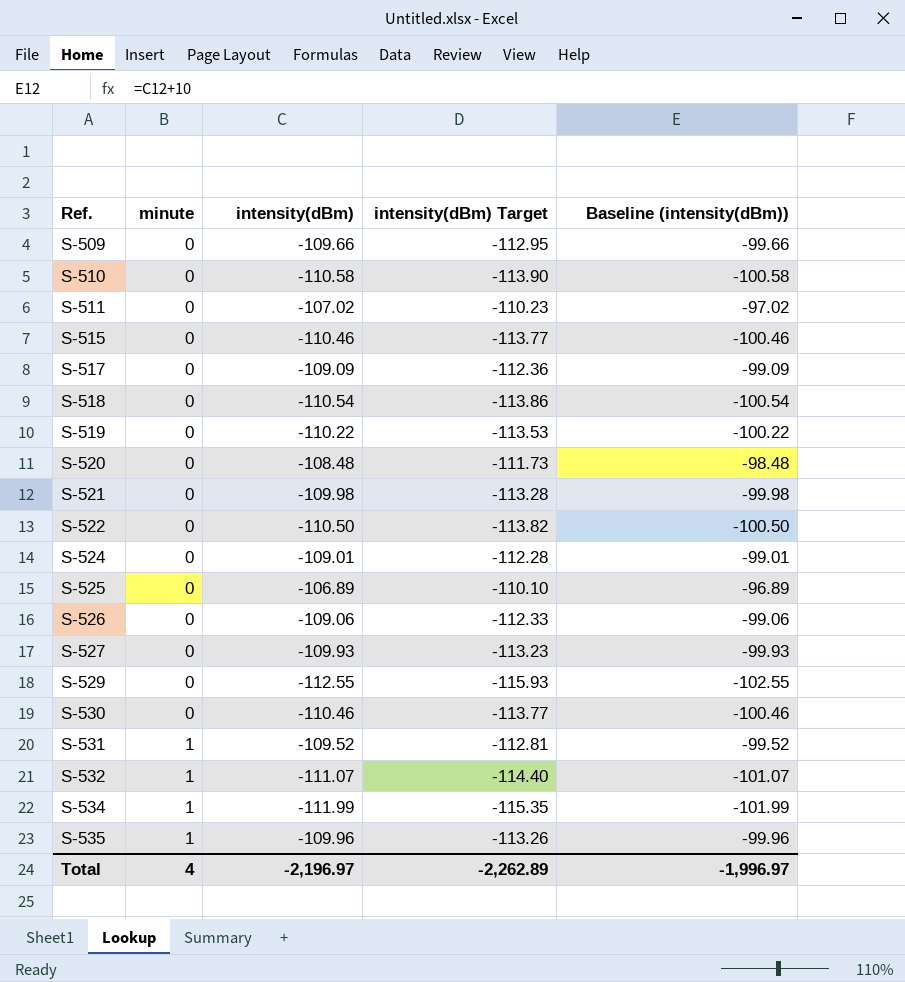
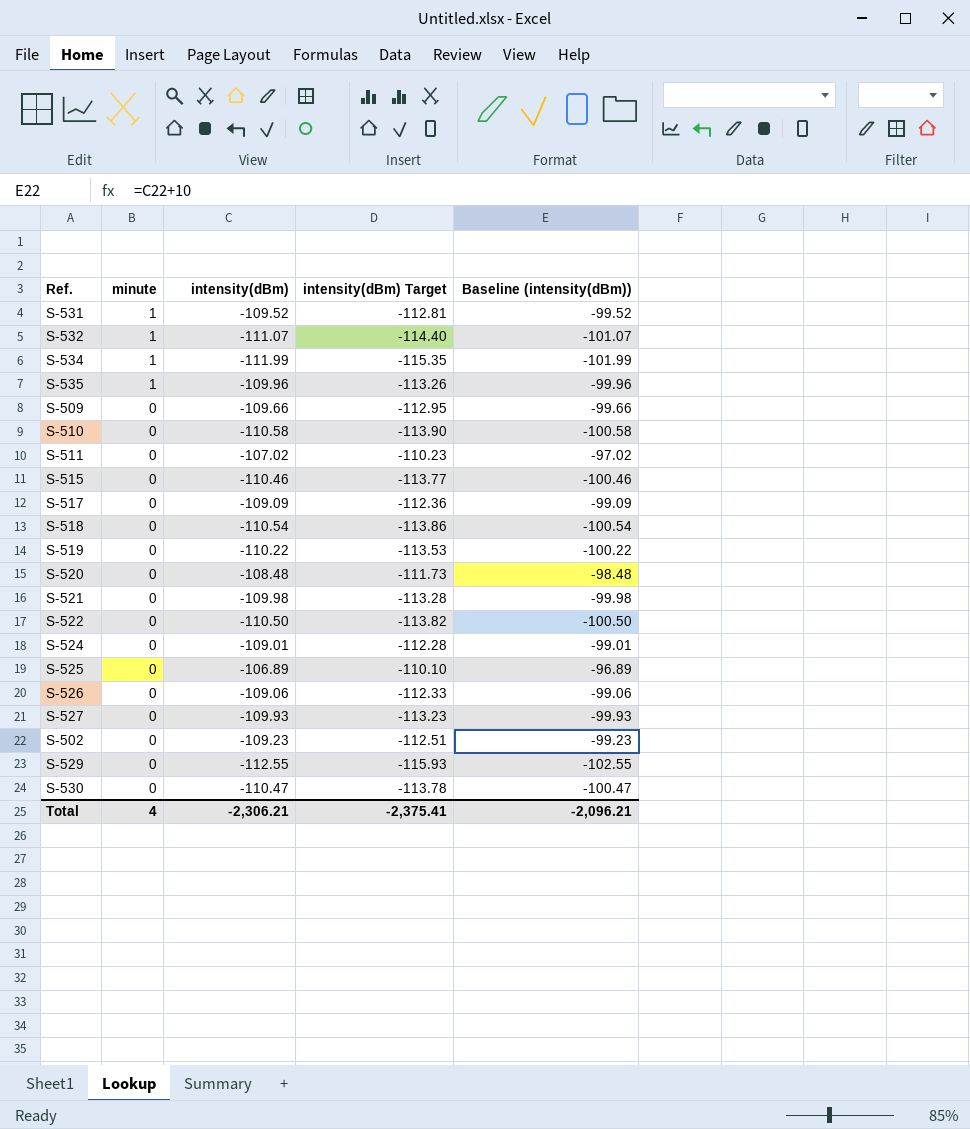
row order: Ref. ascending -> minute descending
row S-502: none -> 0 | -109.23 | -112.51 | -99.23
S-530 | intensity(dBm): -110.46 -> -110.47
S-530 | intensity(dBm) Target: -113.77 -> -113.78
S-530 | Baseline (intensity(dBm)): -100.46 -> -100.47
Total | intensity(dBm): -2,196.97 -> -2,306.21
Total | intensity(dBm) Target: -2,262.89 -> -2,375.41
Total | Baseline (intensity(dBm)): -1,996.97 -> -2,096.21

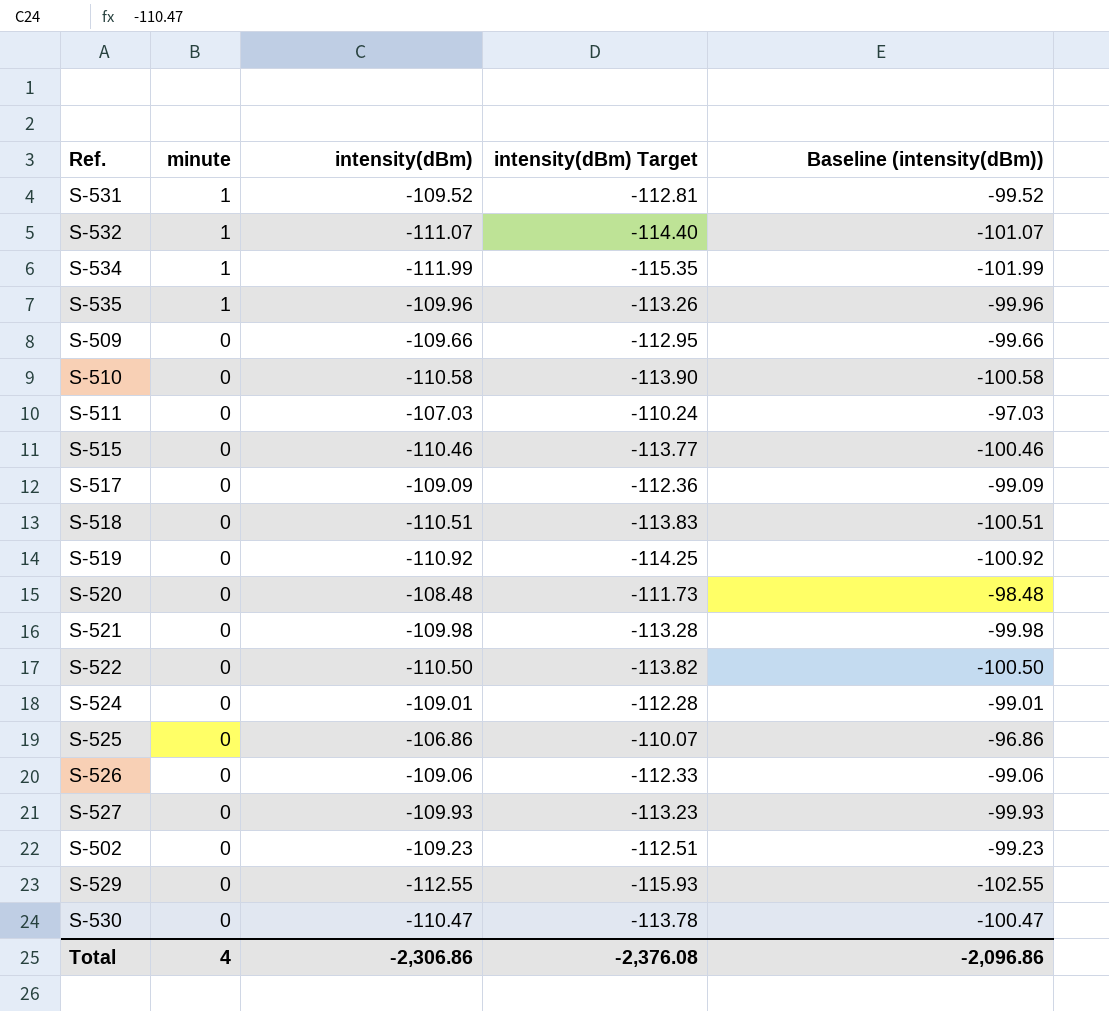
S-511 | intensity(dBm): -107.02 -> -107.03
S-511 | intensity(dBm) Target: -110.23 -> -110.24
S-511 | Baseline (intensity(dBm)): -97.02 -> -97.03
S-518 | intensity(dBm): -110.54 -> -110.51
S-518 | intensity(dBm) Target: -113.86 -> -113.83
S-518 | Baseline (intensity(dBm)): -100.54 -> -100.51
S-519 | intensity(dBm): -110.22 -> -110.92
S-519 | intensity(dBm) Target: -113.53 -> -114.25
S-519 | Baseline (intensity(dBm)): -100.22 -> -100.92
S-525 | intensity(dBm): -106.89 -> -106.86
S-525 | intensity(dBm) Target: -110.10 -> -110.07
S-525 | Baseline (intensity(dBm)): -96.89 -> -96.86
Total | intensity(dBm): -2,306.21 -> -2,306.86
Total | intensity(dBm) Target: -2,375.41 -> -2,376.08
Total | Baseline (intensity(dBm)): -2,096.21 -> -2,096.86

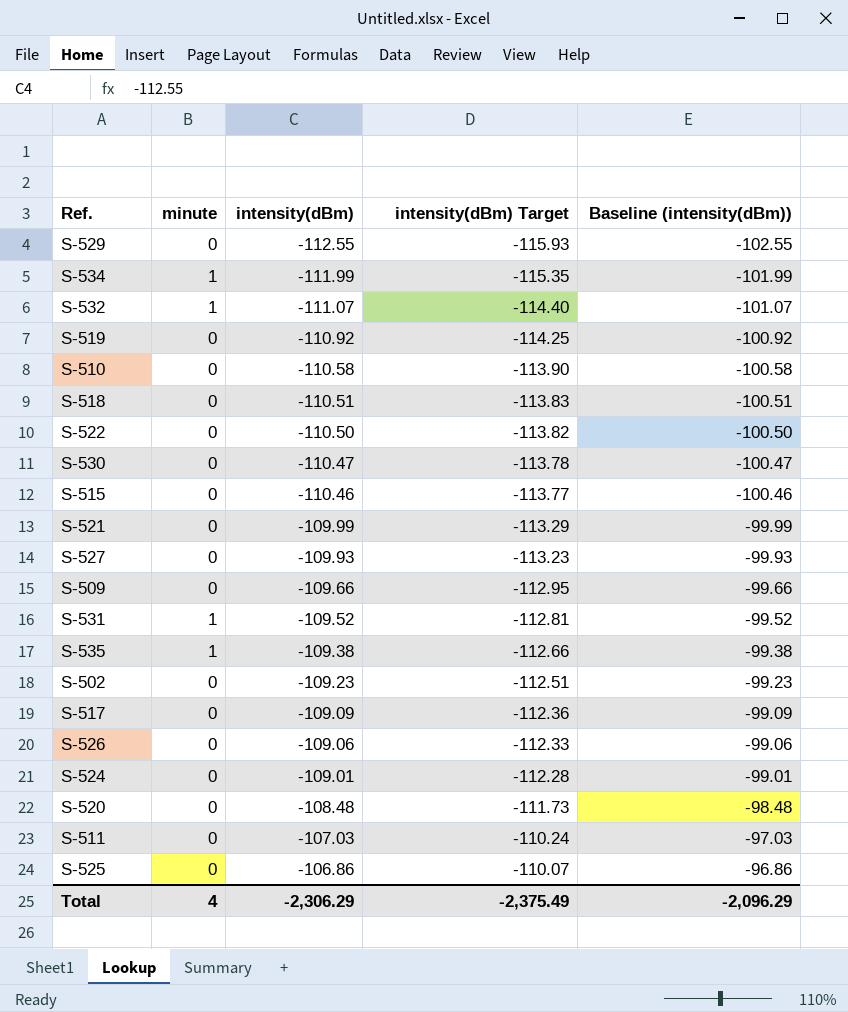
row order: minute descending -> intensity(dBm) ascending
S-521 | intensity(dBm): -109.98 -> -109.99
S-521 | intensity(dBm) Target: -113.28 -> -113.29
S-521 | Baseline (intensity(dBm)): -99.98 -> -99.99
S-535 | intensity(dBm): -109.96 -> -109.38
S-535 | intensity(dBm) Target: -113.26 -> -112.66
S-535 | Baseline (intensity(dBm)): -99.96 -> -99.38
Total | intensity(dBm): -2,306.86 -> -2,306.29
Total | intensity(dBm) Target: -2,376.08 -> -2,375.49
Total | Baseline (intensity(dBm)): -2,096.86 -> -2,096.29

